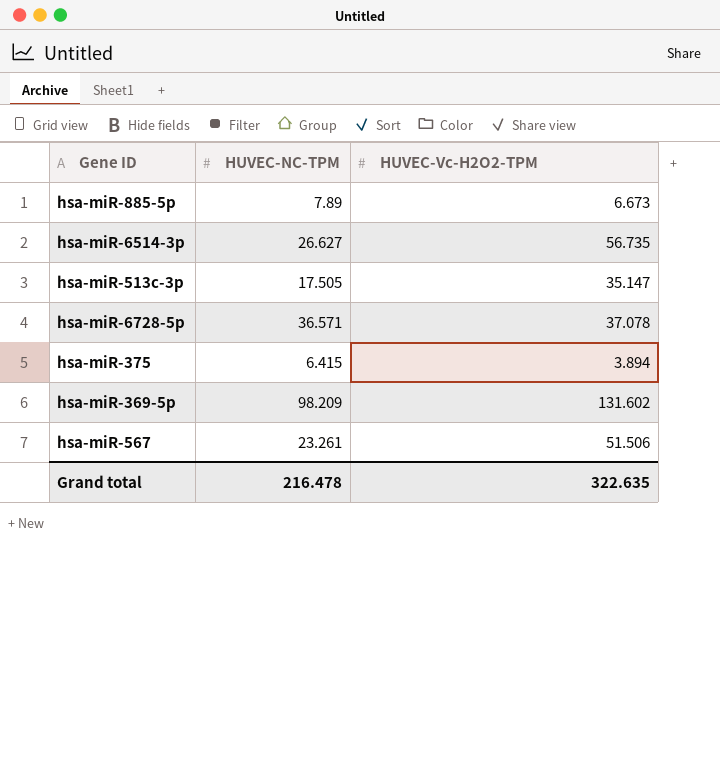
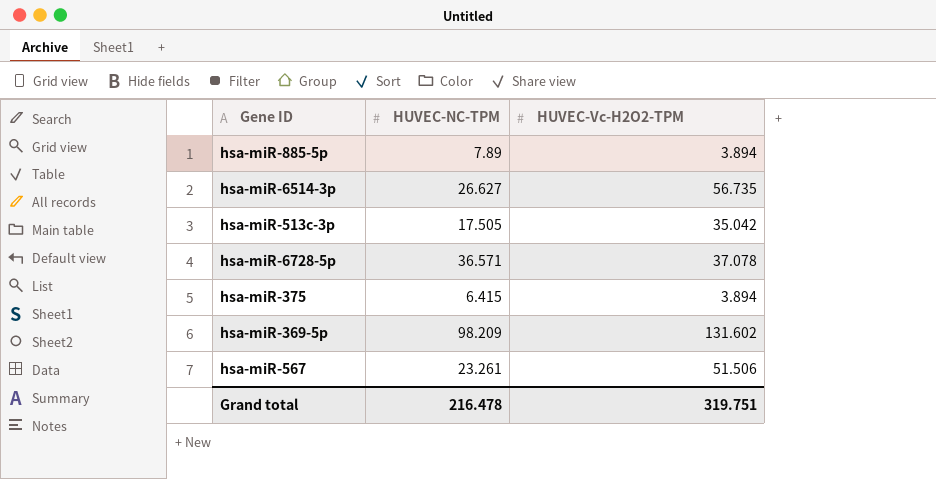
hsa-miR-885-5p | HUVEC-Vc-H2O2-TPM: 6.673 -> 3.894
hsa-miR-513c-3p | HUVEC-Vc-H2O2-TPM: 35.147 -> 35.042
Grand total | HUVEC-Vc-H2O2-TPM: 322.635 -> 319.751

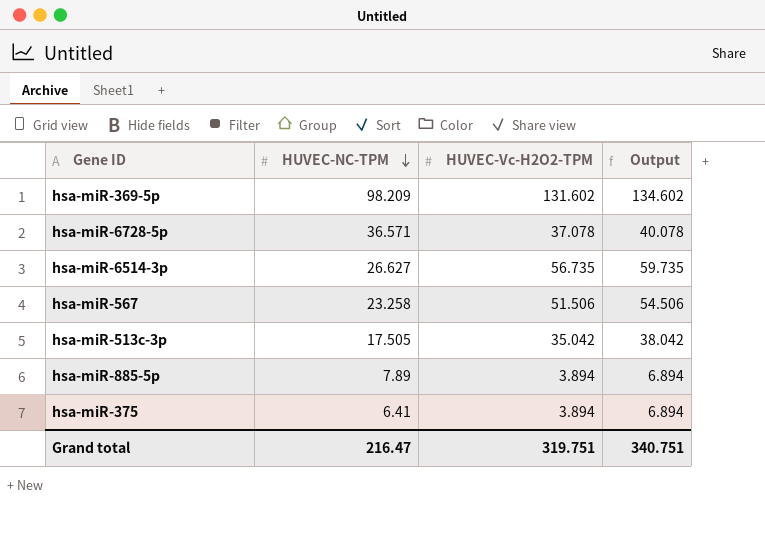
row order: none -> HUVEC-NC-TPM descending
column Output | formula: none -> [HUVEC-Vc-H2O2-TPM] + 3
hsa-miR-567 | HUVEC-NC-TPM: 23.261 -> 23.258
hsa-miR-375 | HUVEC-NC-TPM: 6.415 -> 6.41
Grand total | HUVEC-NC-TPM: 216.478 -> 216.47

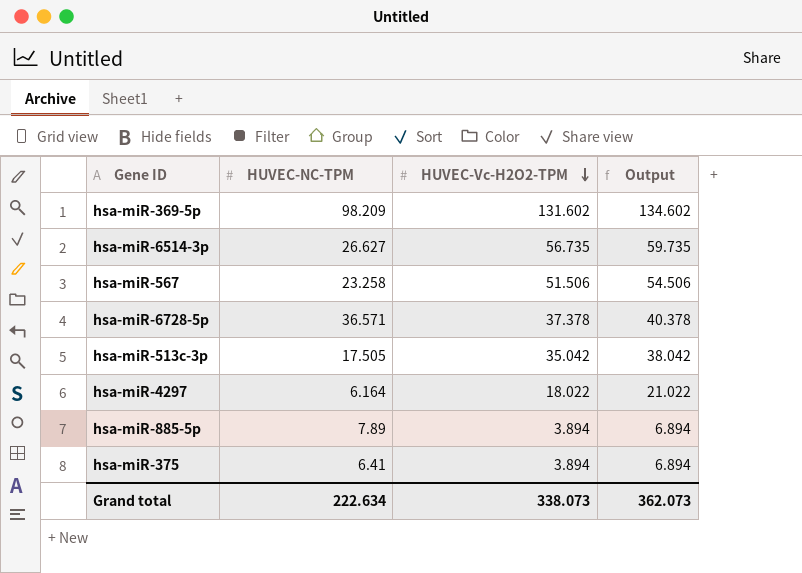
row order: HUVEC-NC-TPM descending -> HUVEC-Vc-H2O2-TPM descending
hsa-miR-6728-5p | HUVEC-Vc-H2O2-TPM: 37.078 -> 37.378
hsa-miR-6728-5p | Output: 40.078 -> 40.378
row hsa-miR-4297: none -> 6.164 | 18.022 | 21.022
Grand total | HUVEC-NC-TPM: 216.47 -> 222.634
Grand total | HUVEC-Vc-H2O2-TPM: 319.751 -> 338.073
Grand total | Output: 340.751 -> 362.073

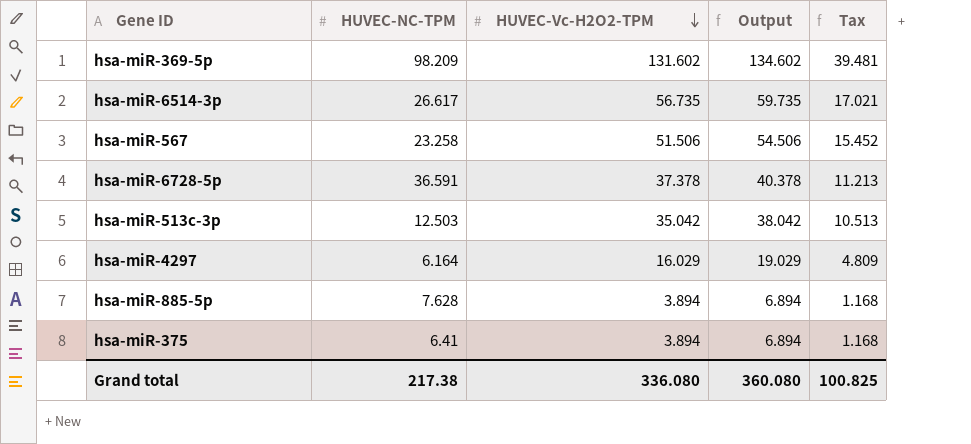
column Tax | formula: none -> [HUVEC-Vc-H2O2-TPM] * 0.3
hsa-miR-6514-3p | HUVEC-NC-TPM: 26.627 -> 26.617
hsa-miR-6728-5p | HUVEC-NC-TPM: 36.571 -> 36.591
hsa-miR-513c-3p | HUVEC-NC-TPM: 17.505 -> 12.503
hsa-miR-4297 | HUVEC-Vc-H2O2-TPM: 18.022 -> 16.029
hsa-miR-4297 | Output: 21.022 -> 19.029
hsa-miR-885-5p | HUVEC-NC-TPM: 7.89 -> 7.628
Grand total | HUVEC-NC-TPM: 222.634 -> 217.38
Grand total | HUVEC-Vc-H2O2-TPM: 338.073 -> 336.080
Grand total | Output: 362.073 -> 360.080

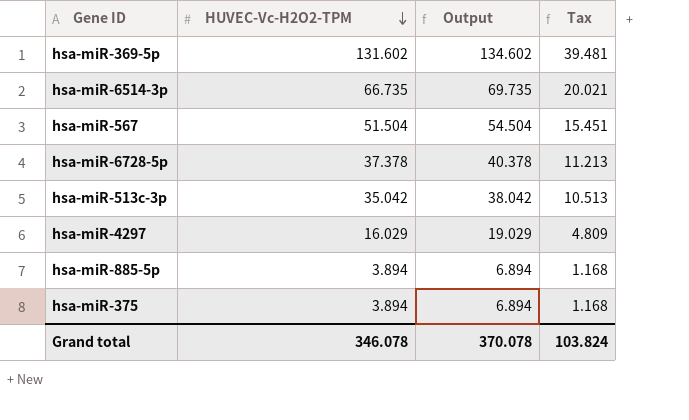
column HUVEC-NC-TPM | position: 2 -> none
hsa-miR-6514-3p | HUVEC-Vc-H2O2-TPM: 56.735 -> 66.735
hsa-miR-6514-3p | Output: 59.735 -> 69.735
hsa-miR-6514-3p | Tax: 17.021 -> 20.021
hsa-miR-567 | HUVEC-Vc-H2O2-TPM: 51.506 -> 51.504
hsa-miR-567 | Output: 54.506 -> 54.504
hsa-miR-567 | Tax: 15.452 -> 15.451
Grand total | HUVEC-Vc-H2O2-TPM: 336.080 -> 346.078
Grand total | Output: 360.080 -> 370.078
Grand total | Tax: 100.825 -> 103.824

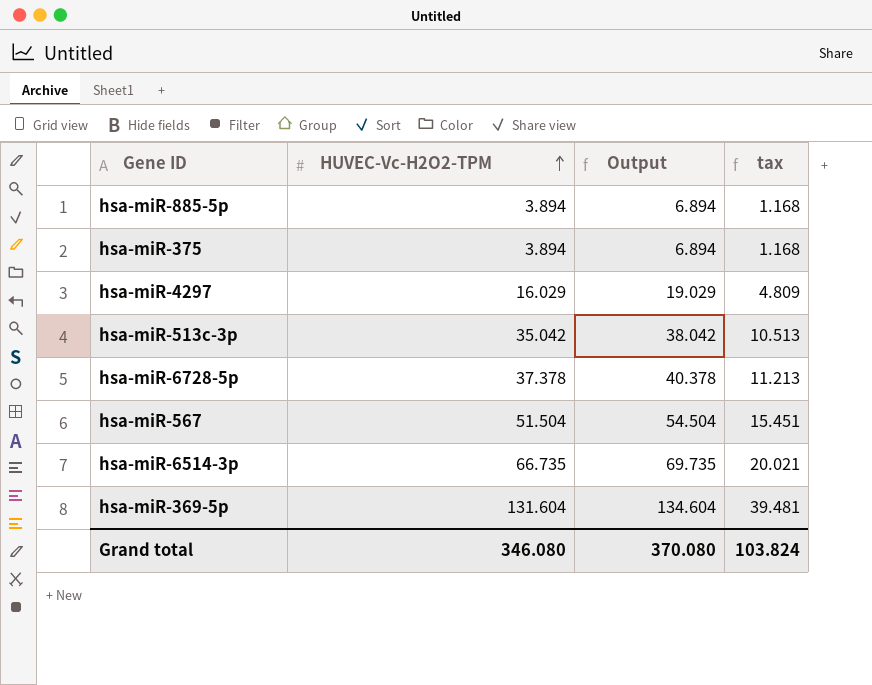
row order: HUVEC-Vc-H2O2-TPM descending -> HUVEC-Vc-H2O2-TPM ascending
column name: Tax -> tax
hsa-miR-369-5p | HUVEC-Vc-H2O2-TPM: 131.602 -> 131.604
hsa-miR-369-5p | Output: 134.602 -> 134.604
Grand total | HUVEC-Vc-H2O2-TPM: 346.078 -> 346.080
Grand total | Output: 370.078 -> 370.080

